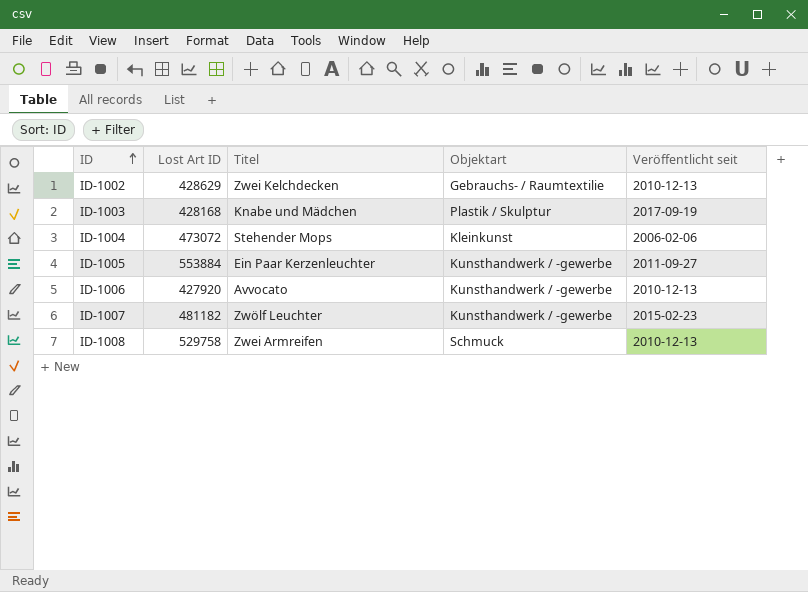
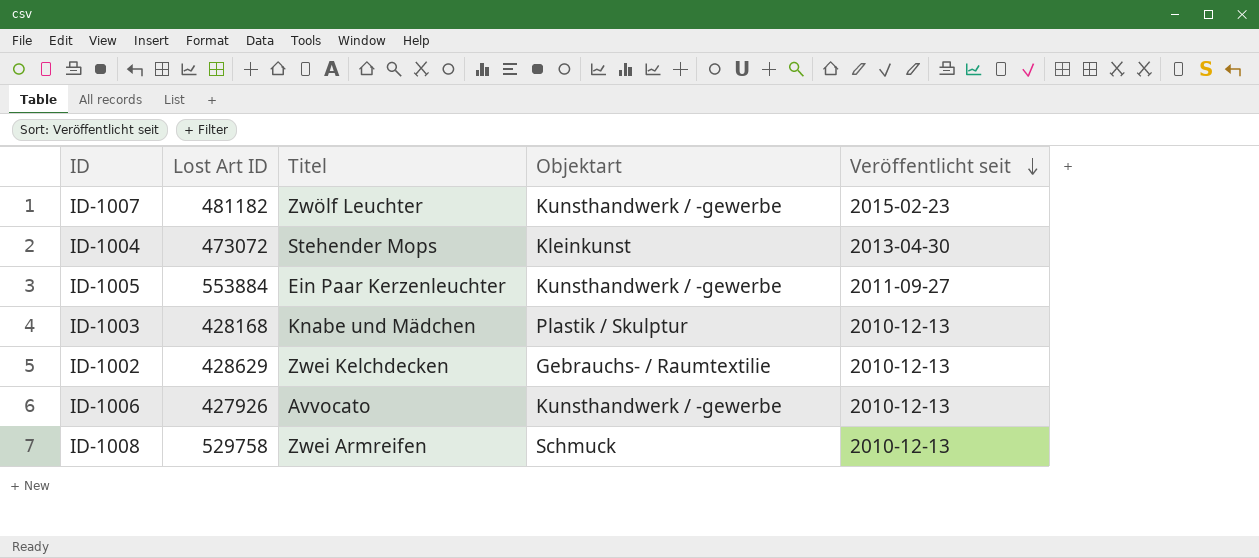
row order: ID ascending -> Veröffentlicht seit descending
ID-1004 | Veröffentlicht seit: 2006-02-06 -> 2013-04-30
ID-1003 | Veröffentlicht seit: 2017-09-19 -> 2010-12-13
ID-1006 | Lost Art ID: 427920 -> 427926

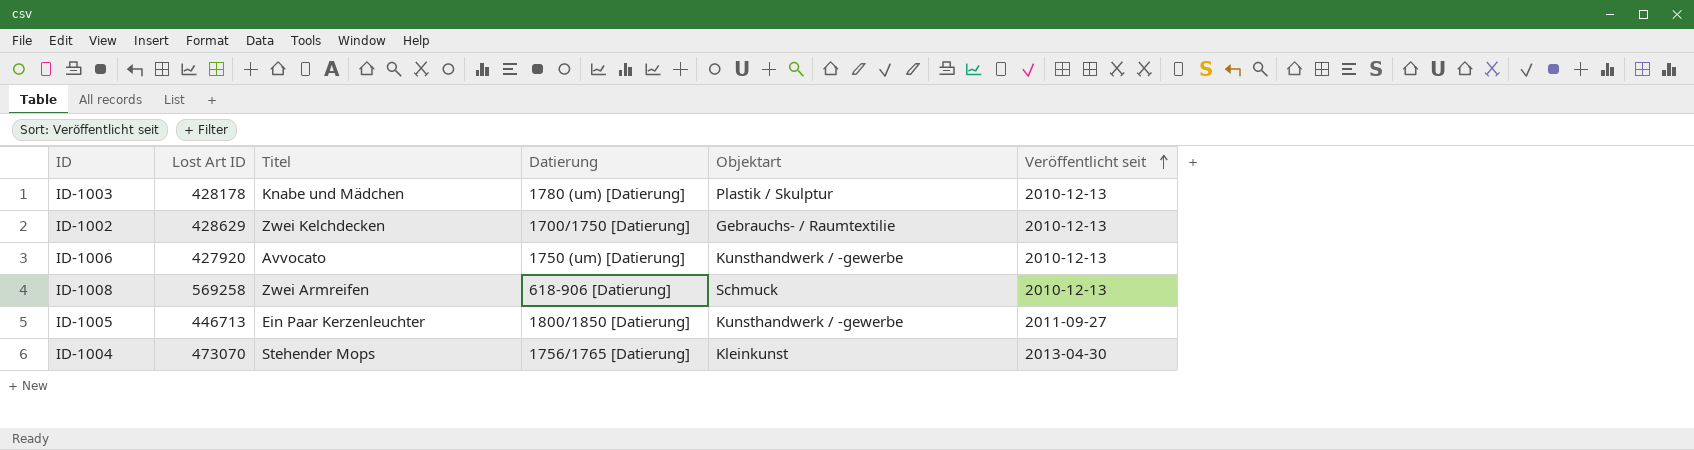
row order: Veröffentlicht seit descending -> Veröffentlicht seit ascending
column Datierung | position: none -> 4
row ID-1007: 481182 | Zwölf Leuchter | Kunsthandwerk / -gewerbe | 2015-02-23 -> none
ID-1003 | Lost Art ID: 428168 -> 428178
ID-1006 | Lost Art ID: 427926 -> 427920
ID-1008 | Lost Art ID: 529758 -> 569258
ID-1005 | Lost Art ID: 553884 -> 446713
ID-1004 | Lost Art ID: 473072 -> 473070

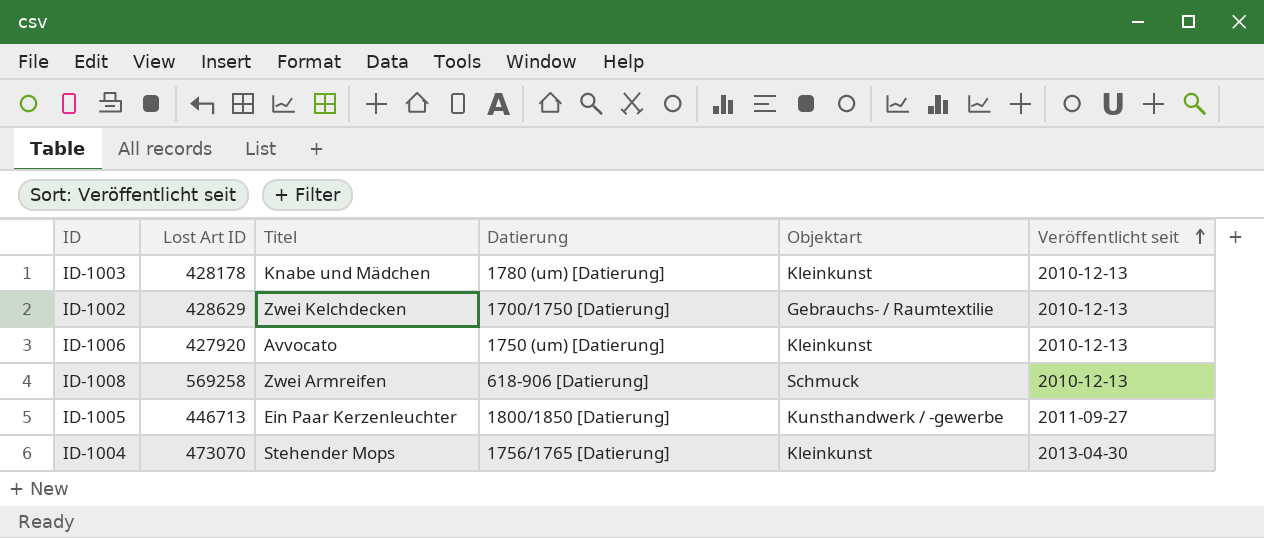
ID-1003 | Objektart: Plastik / Skulptur -> Kleinkunst
ID-1006 | Objektart: Kunsthandwerk / -gewerbe -> Kleinkunst

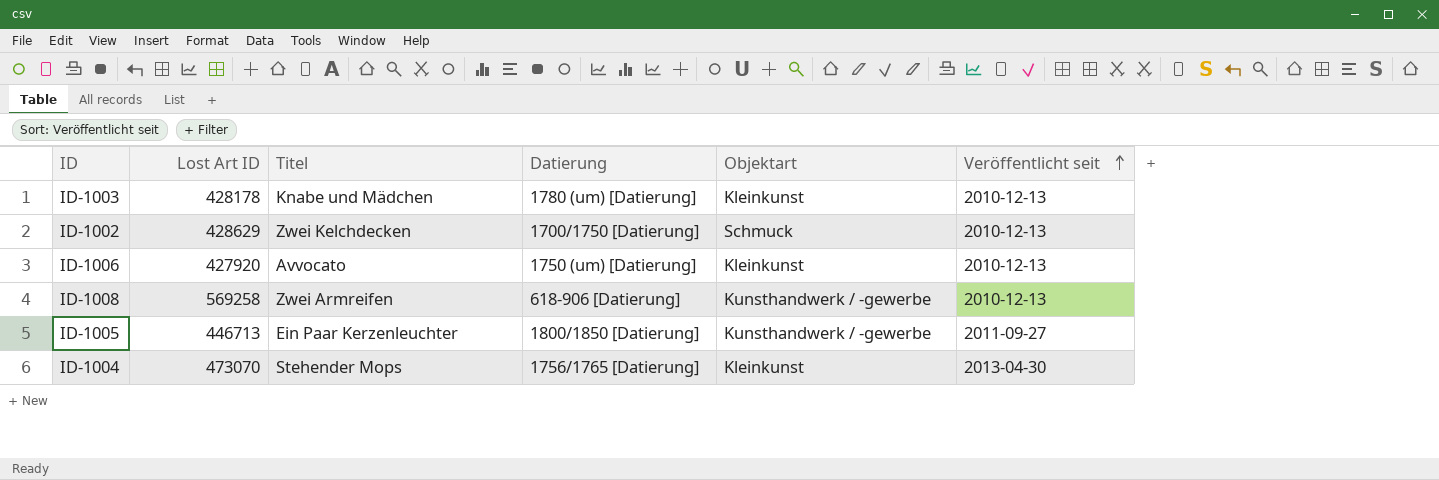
ID-1002 | Objektart: Gebrauchs- / Raumtextilie -> Schmuck
ID-1008 | Objektart: Schmuck -> Kunsthandwerk / -gewerbe

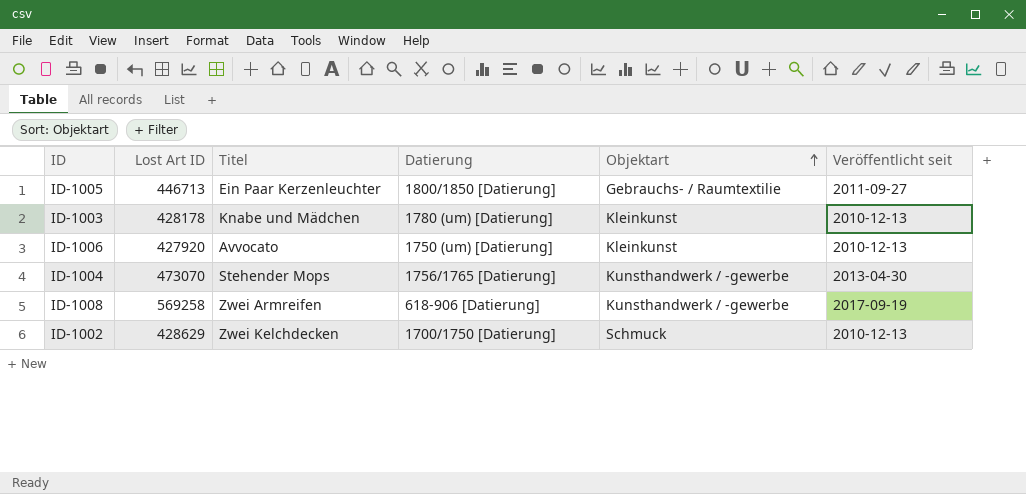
row order: Veröffentlicht seit ascending -> Objektart ascending
ID-1005 | Objektart: Kunsthandwerk / -gewerbe -> Gebrauchs- / Raumtextilie
ID-1004 | Objektart: Kleinkunst -> Kunsthandwerk / -gewerbe
ID-1008 | Veröffentlicht seit: 2010-12-13 -> 2017-09-19

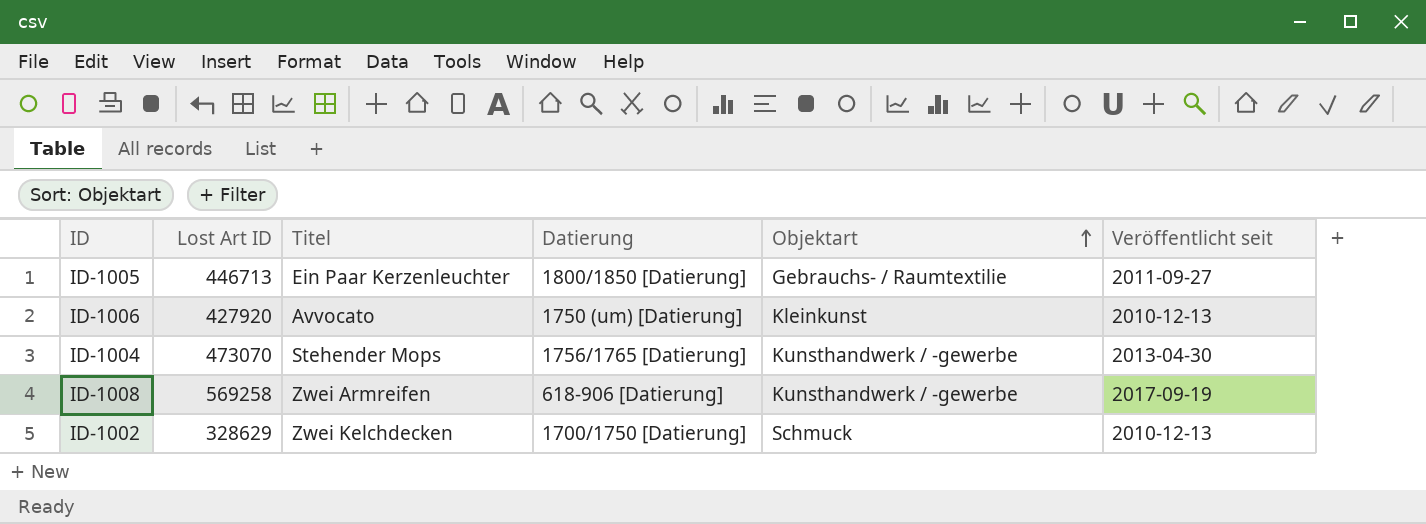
row ID-1003: 428178 | Knabe und Mädchen | 1780 (um) [Datierung] | Kleinkunst | 2010-12-13 -> none
ID-1002 | Lost Art ID: 428629 -> 328629

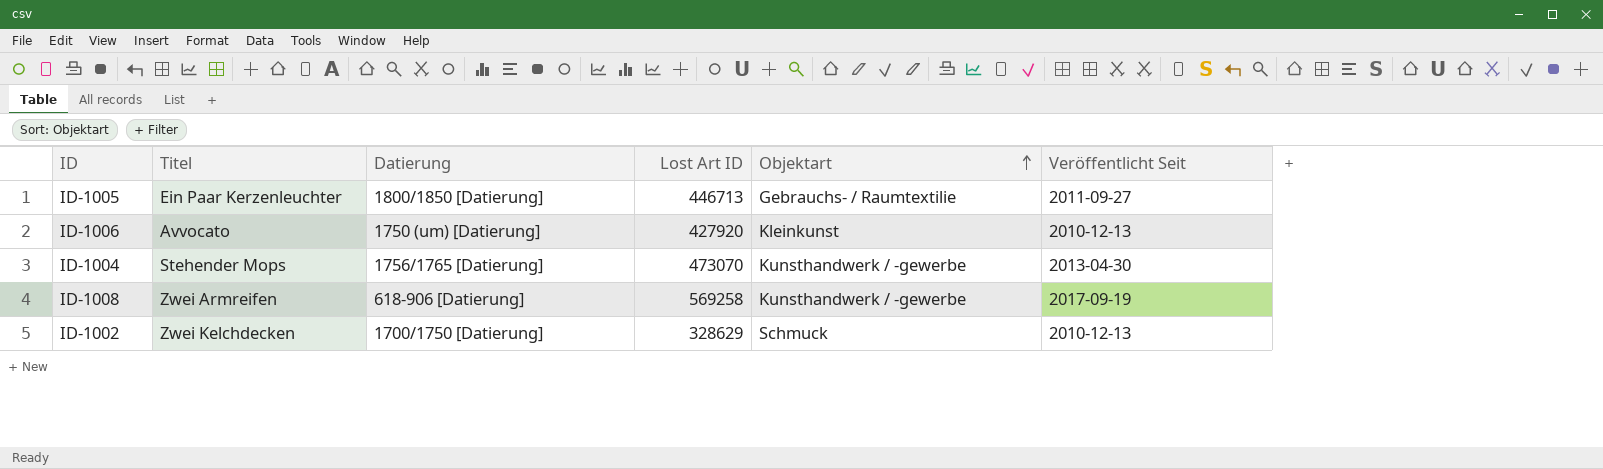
column Lost Art ID | position: 2 -> 4
column name: Veröffentlicht seit -> Veröffentlicht Seit

